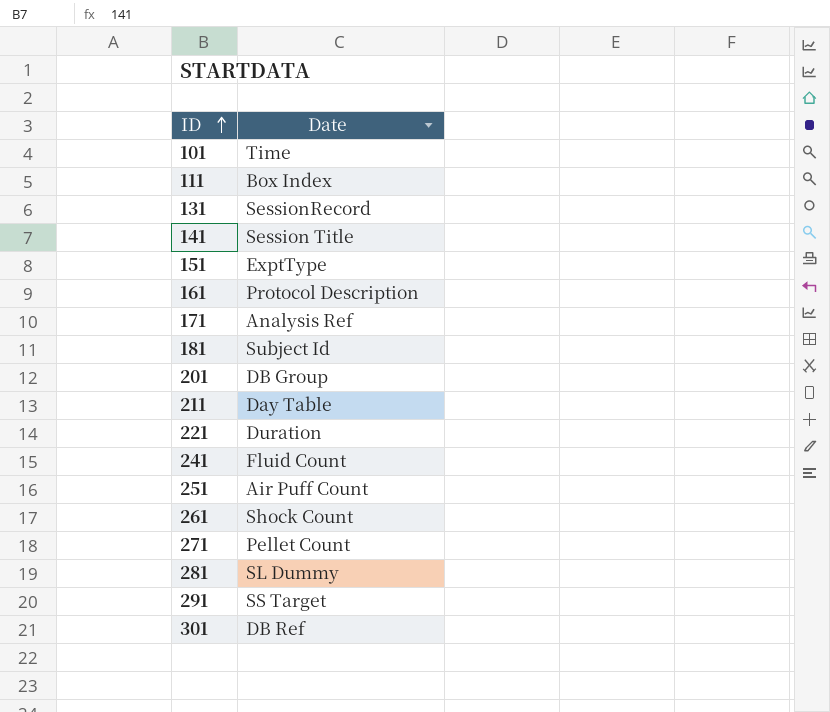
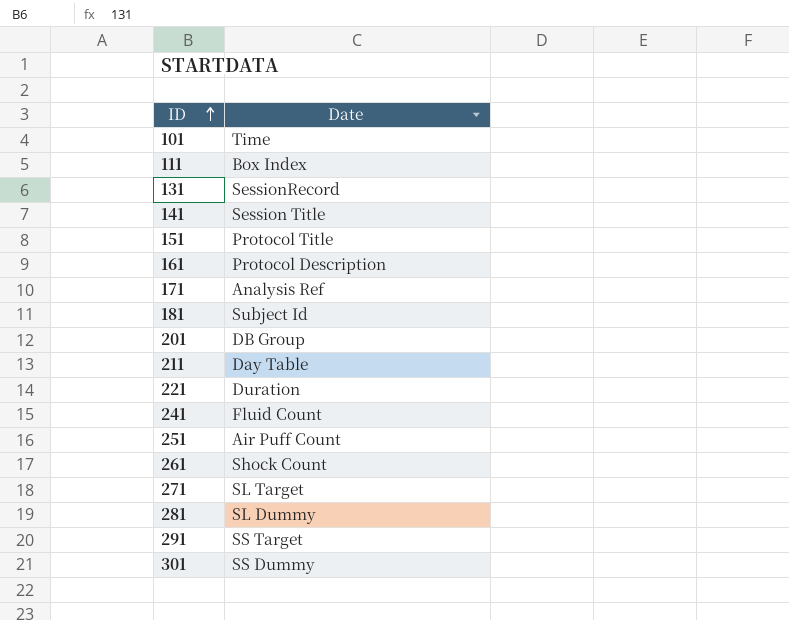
151 | Date: ExptType -> Protocol Title
271 | Date: Pellet Count -> SL Target
301 | Date: DB Ref -> SS Dummy

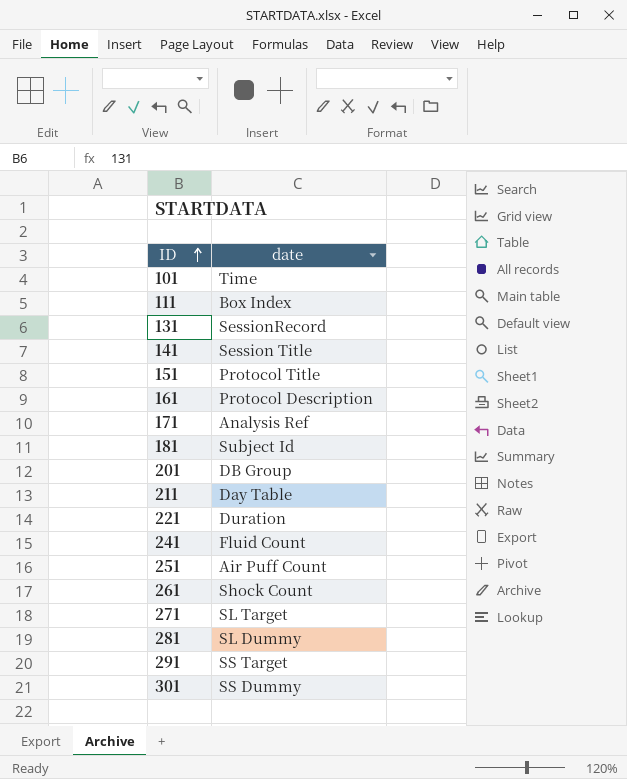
column name: Date -> date

